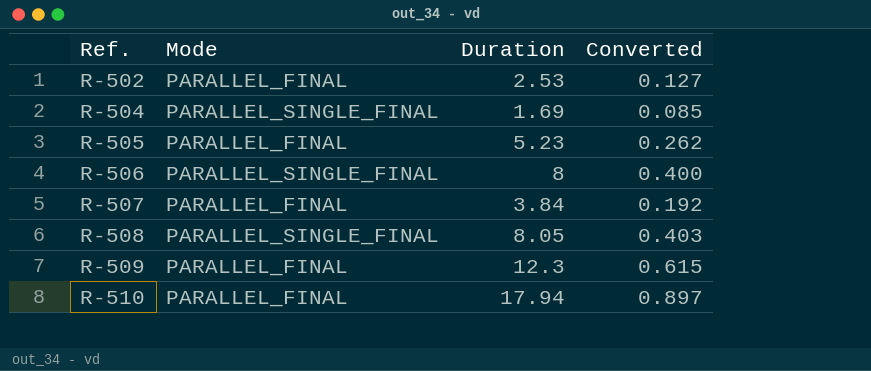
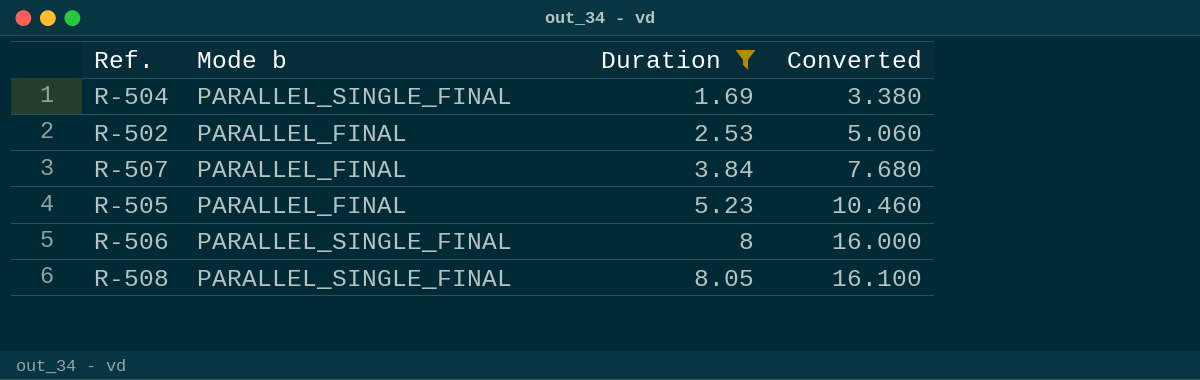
filter: none -> Duration <= 8.05
row order: Ref. ascending -> Duration ascending
column name: Mode -> Mode b
column Converted | formula: [Duration] * 0.05 -> [Duration] * 2

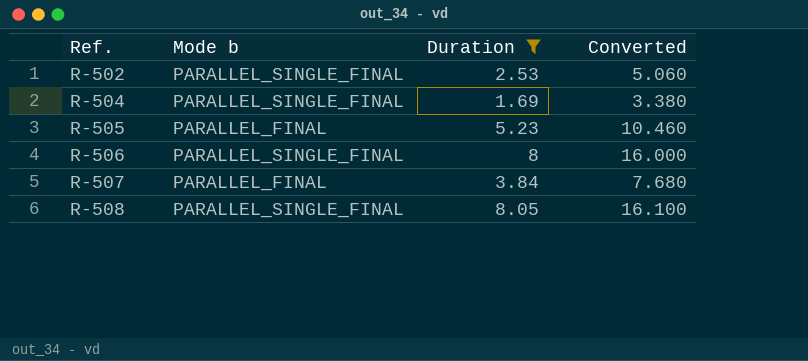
row order: Duration ascending -> Ref. ascending
R-502 | Mode b: PARALLEL_FINAL -> PARALLEL_SINGLE_FINAL

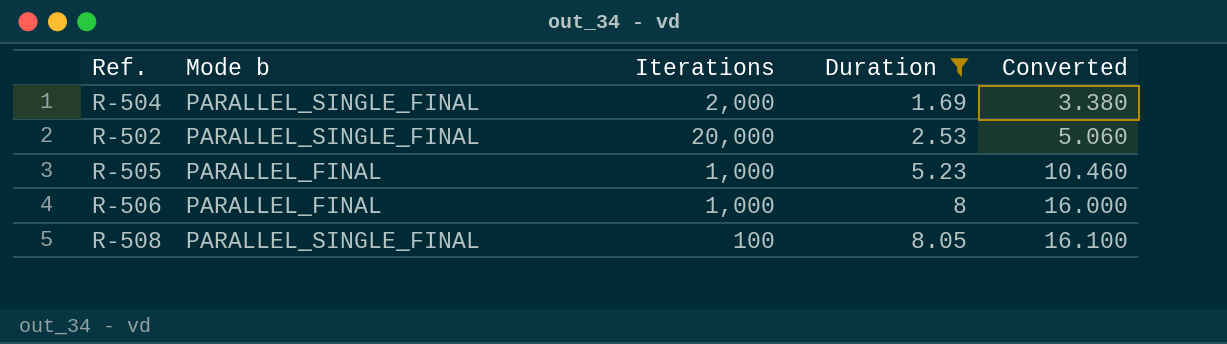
row order: Ref. ascending -> Duration ascending
column Iterations | position: none -> 3
row R-507: PARALLEL_FINAL | 3.84 | 7.680 -> none
R-506 | Mode b: PARALLEL_SINGLE_FINAL -> PARALLEL_FINAL

